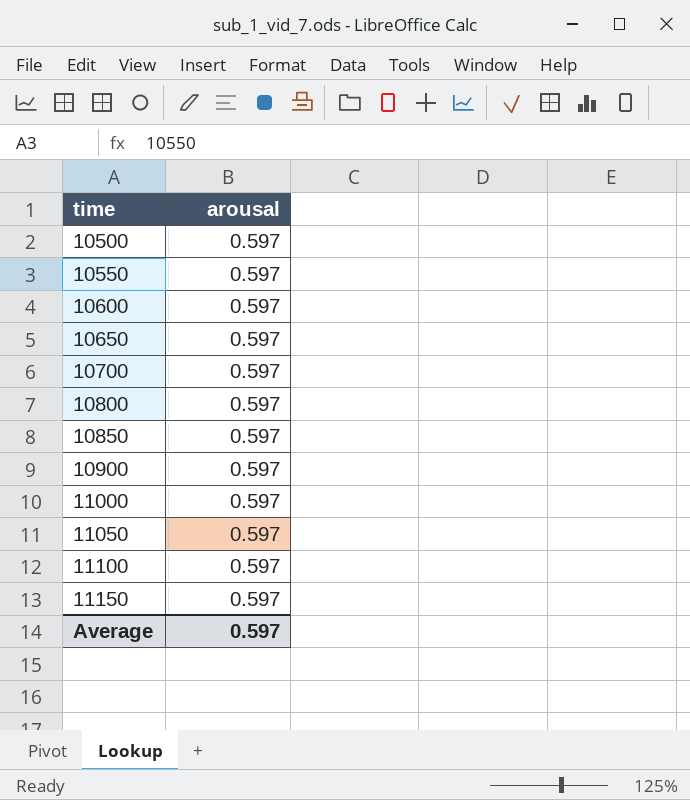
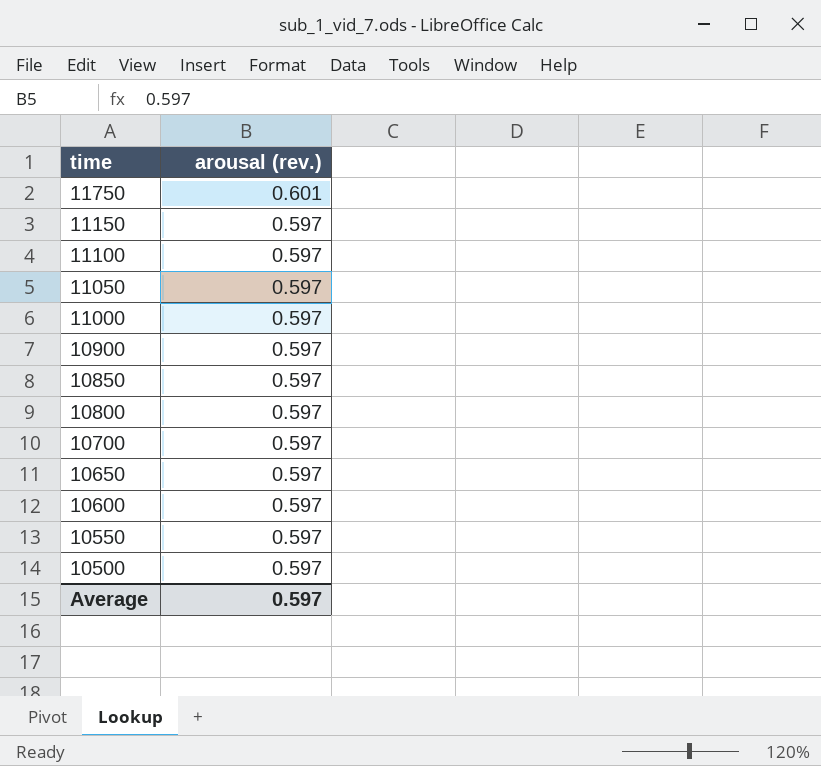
row order: time ascending -> time descending
column name: arousal -> arousal (rev.)
row 11750: none -> 0.601

